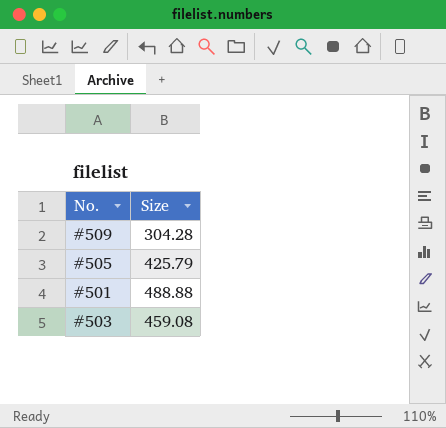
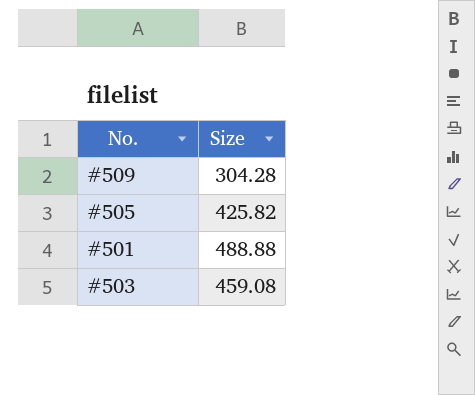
#505 | Size: 425.79 -> 425.82

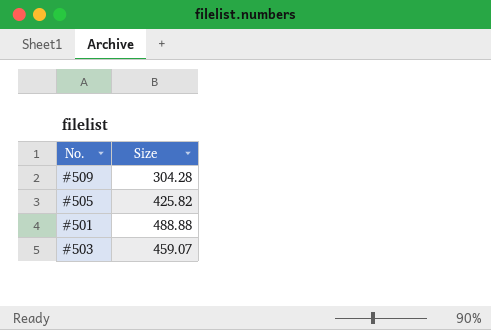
#503 | Size: 459.08 -> 459.07

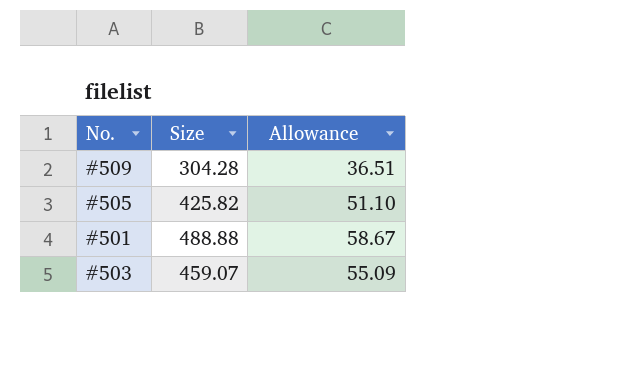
column Allowance | formula: none -> [Size] * 0.12

